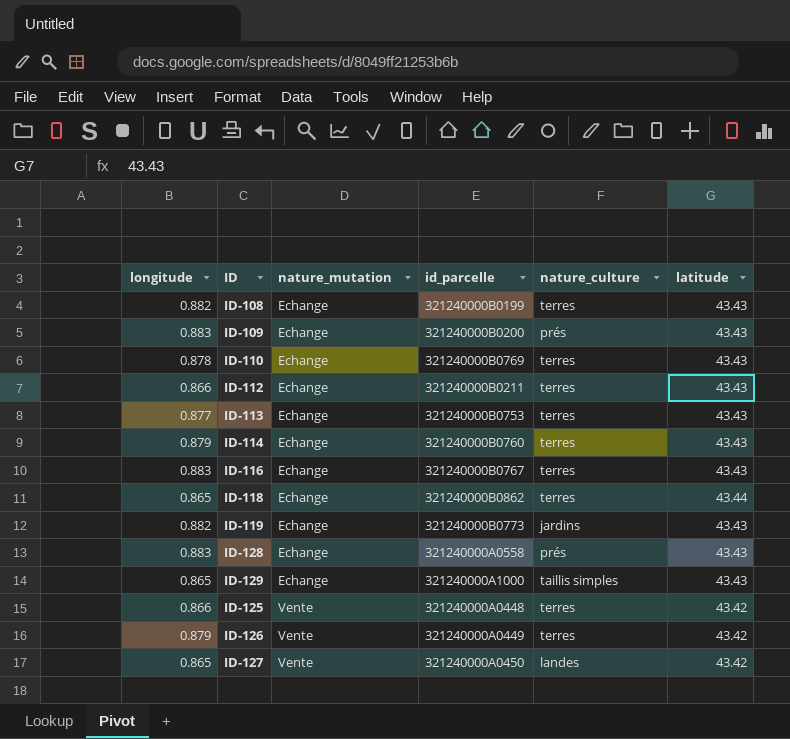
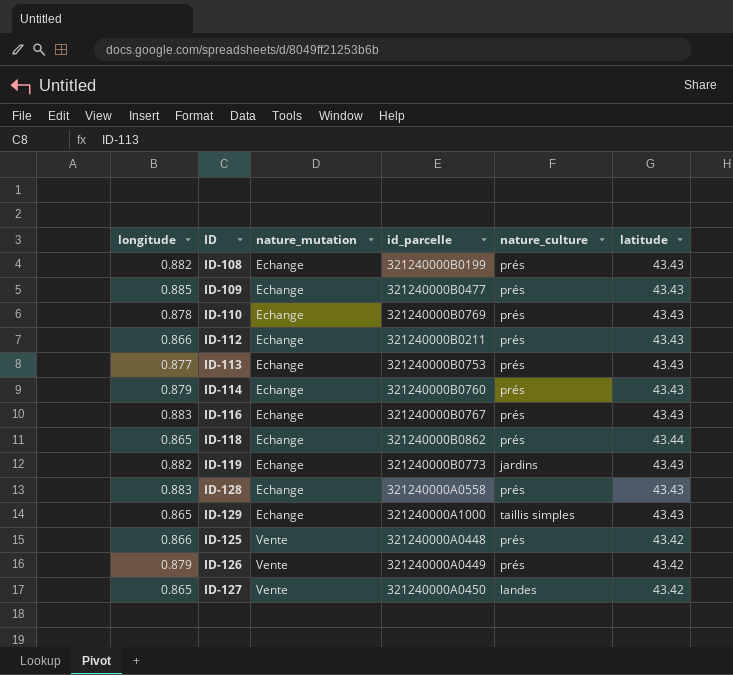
ID-108 | nature_culture: terres -> prés
ID-109 | longitude: 0.883 -> 0.885
ID-109 | id_parcelle: 321240000B0200 -> 321240000B0477
ID-110 | nature_culture: terres -> prés
ID-112 | nature_culture: terres -> prés
ID-113 | nature_culture: terres -> prés
ID-114 | nature_culture: terres -> prés
ID-116 | nature_culture: terres -> prés
ID-118 | nature_culture: terres -> prés
ID-125 | nature_culture: terres -> prés
ID-126 | nature_culture: terres -> prés

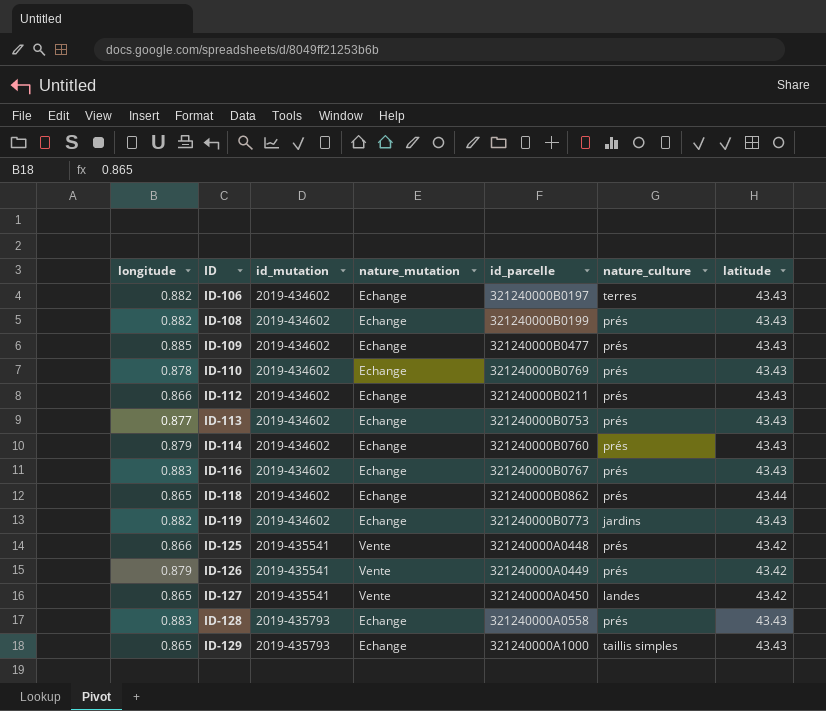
row order: nature_mutation ascending -> ID ascending
column id_mutation | position: none -> 3
row ID-106: none -> 0.882 | 2019-434602 | Echange | 321240000B0197 | terres | 43.43

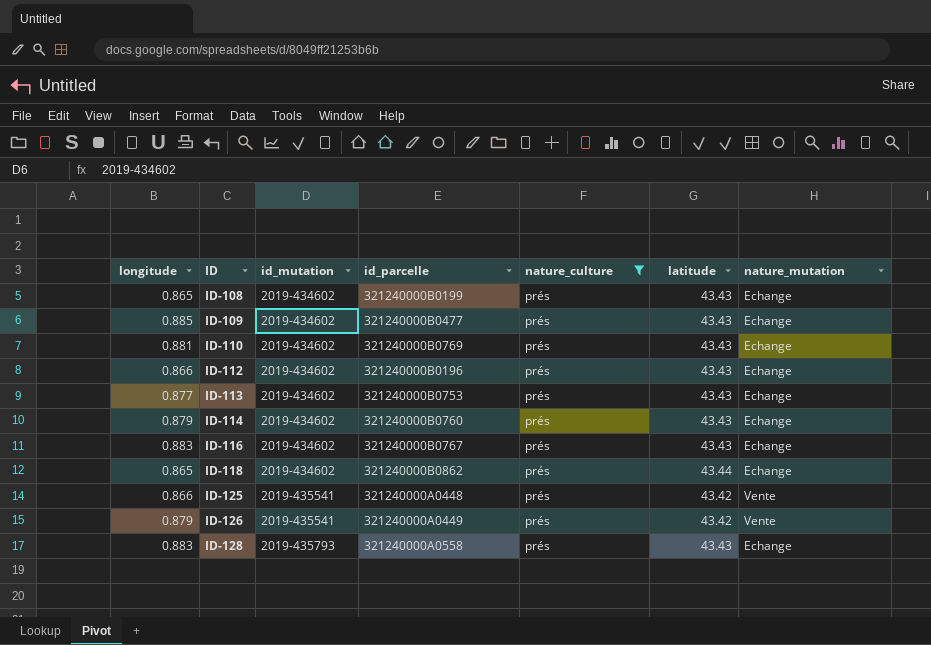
filter: none -> nature_culture = prés
column nature_mutation | position: 4 -> 7
ID-108 | longitude: 0.882 -> 0.865
ID-110 | longitude: 0.878 -> 0.881
ID-112 | id_parcelle: 321240000B0211 -> 321240000B0196

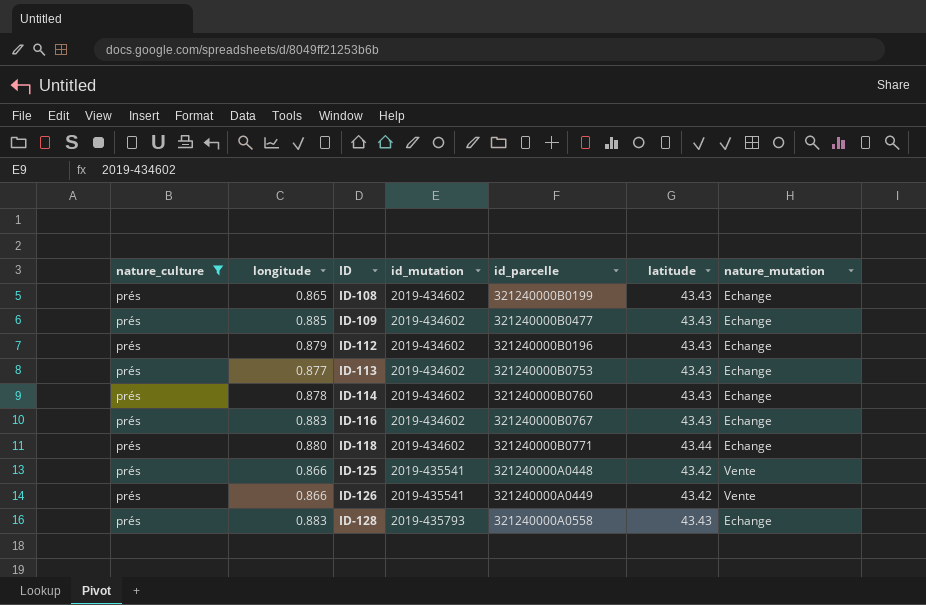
column nature_culture | position: 5 -> 1
row ID-110: 0.881 | 2019-434602 | 321240000B0769 | prés | 43.43 | Echange -> none
ID-112 | longitude: 0.866 -> 0.879
ID-114 | longitude: 0.879 -> 0.878
ID-118 | longitude: 0.865 -> 0.880
ID-118 | id_parcelle: 321240000B0862 -> 321240000B0771
ID-126 | longitude: 0.879 -> 0.866

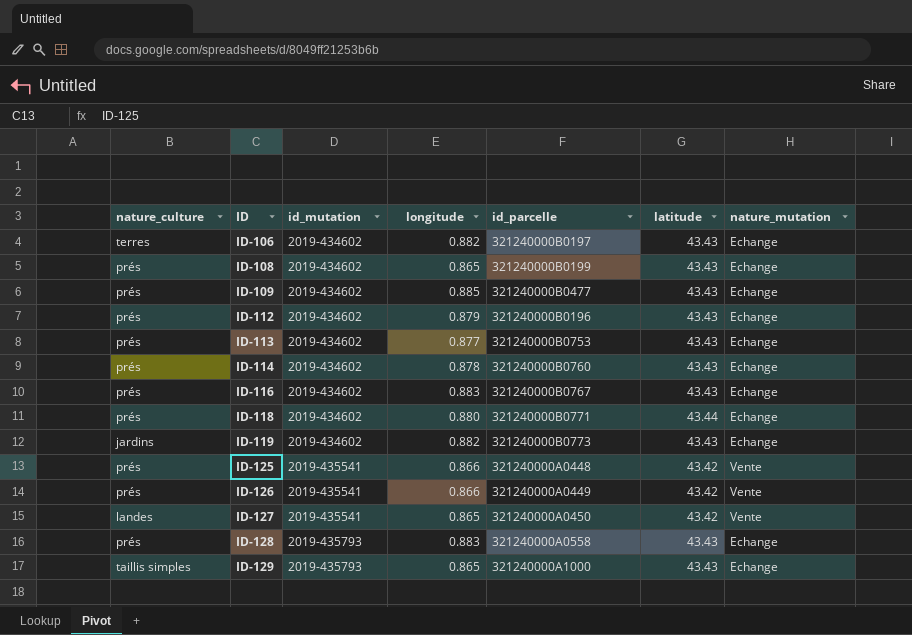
filter: nature_culture = prés -> none
column longitude | position: 2 -> 4

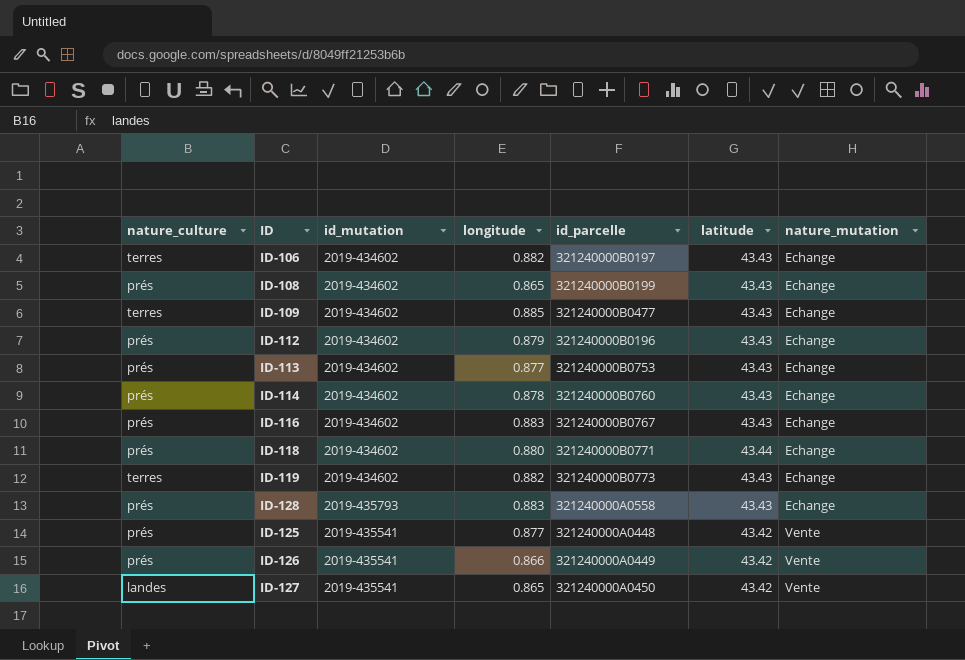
row order: ID ascending -> nature_mutation ascending
row ID-129: taillis simples | 2019-435793 | 0.865 | 321240000A1000 | 43.43 | Echange -> none
ID-109 | nature_culture: prés -> terres
ID-119 | nature_culture: jardins -> terres
ID-125 | longitude: 0.866 -> 0.877

